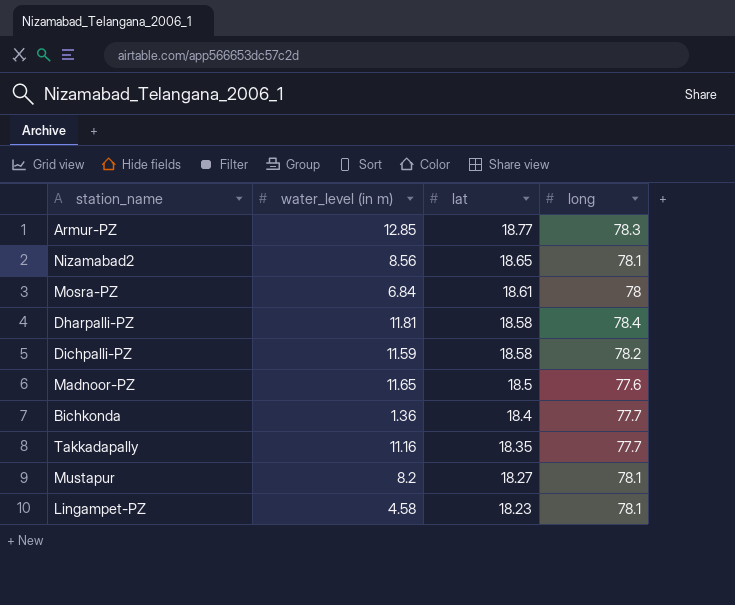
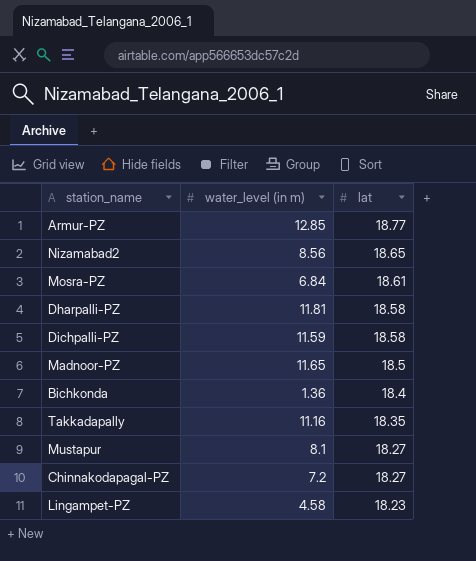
column long | position: 4 -> none
Mustapur | water_level (in m): 8.2 -> 8.1
row Chinnakodapagal-PZ: none -> 7.2 | 18.27

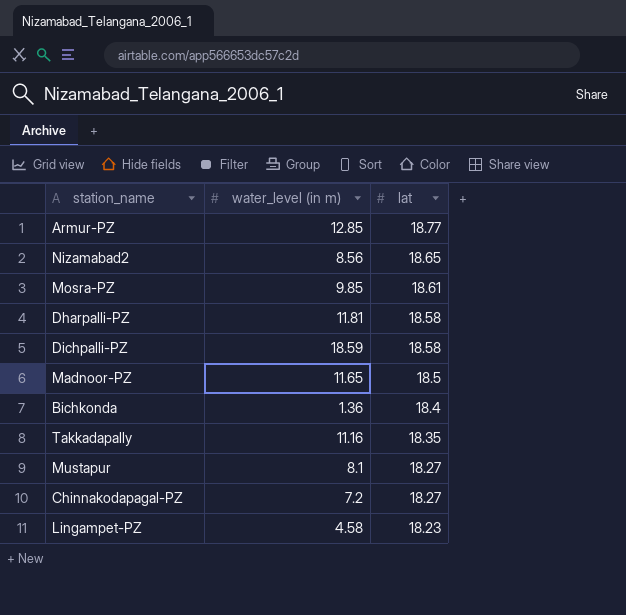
Mosra-PZ | water_level (in m): 6.84 -> 9.85
Dichpalli-PZ | water_level (in m): 11.59 -> 18.59

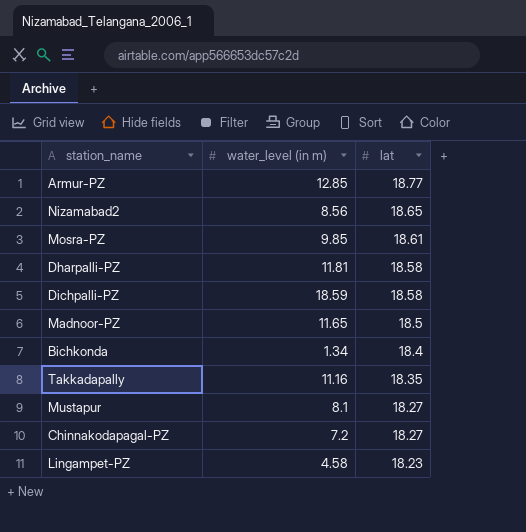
Bichkonda | water_level (in m): 1.36 -> 1.34

